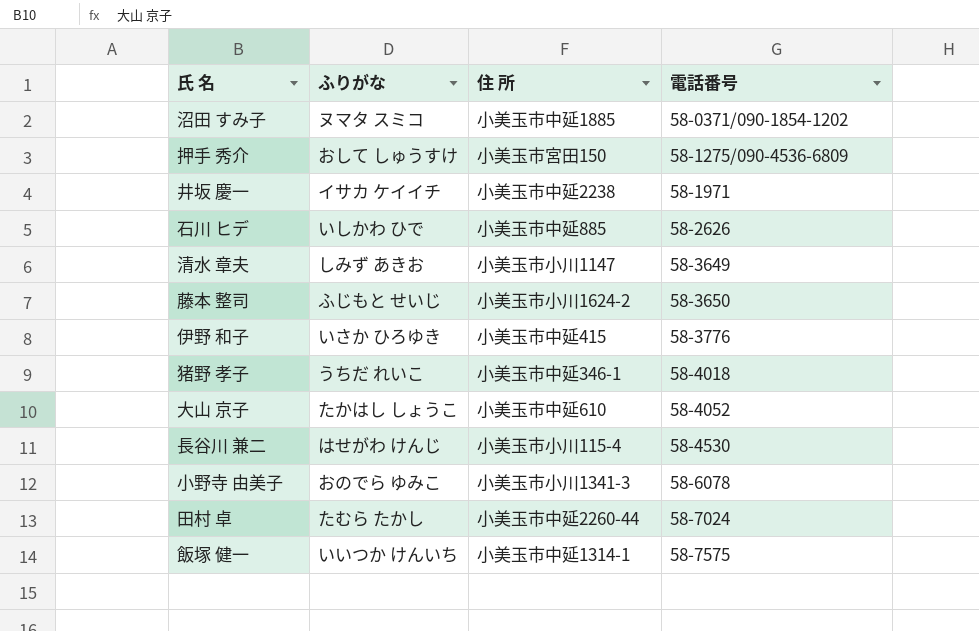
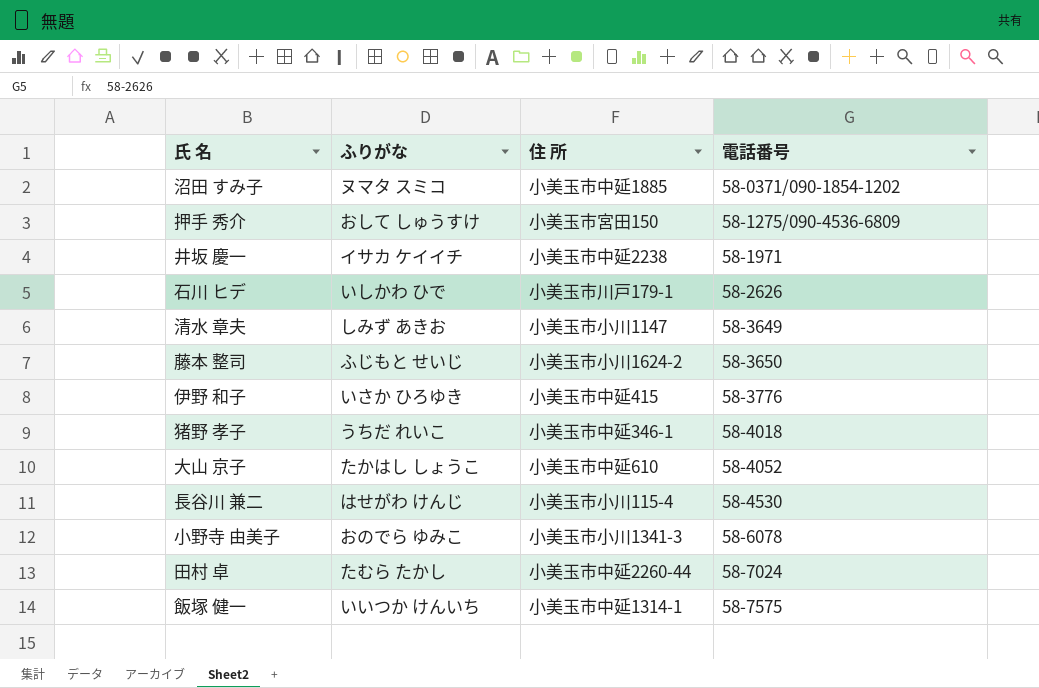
石川 ヒデ | 住 所: 小美玉市中延885 -> 小美玉市川戸179-1

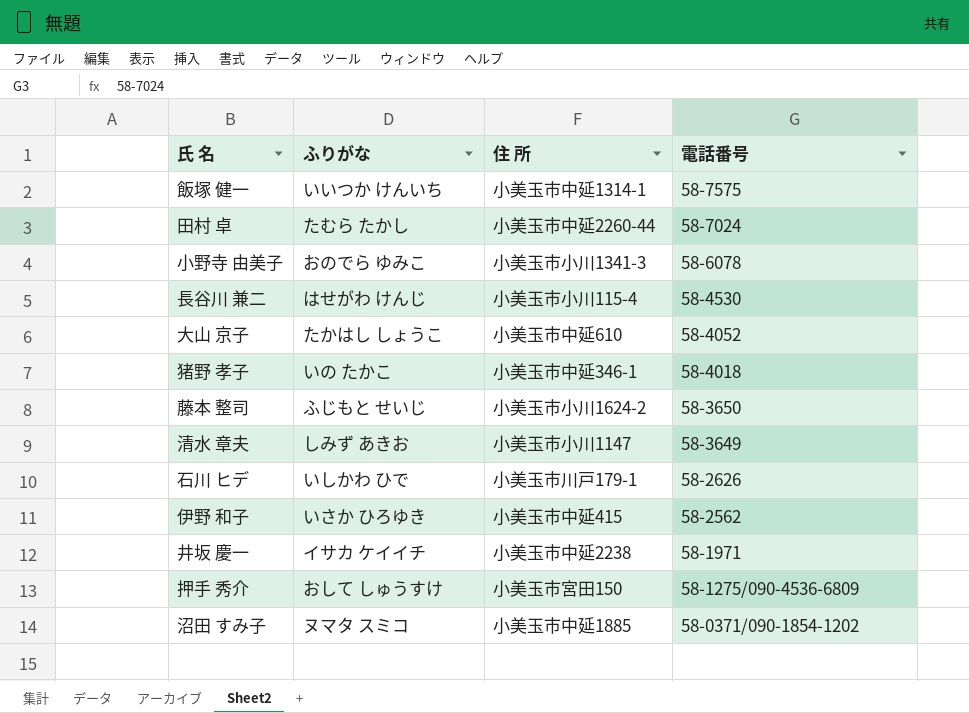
row order: 電話番号 ascending -> 電話番号 descending
猪野 孝子 | ふりがな: うちだ れいこ -> いの たかこ
伊野 和子 | 電話番号: 58-3776 -> 58-2562

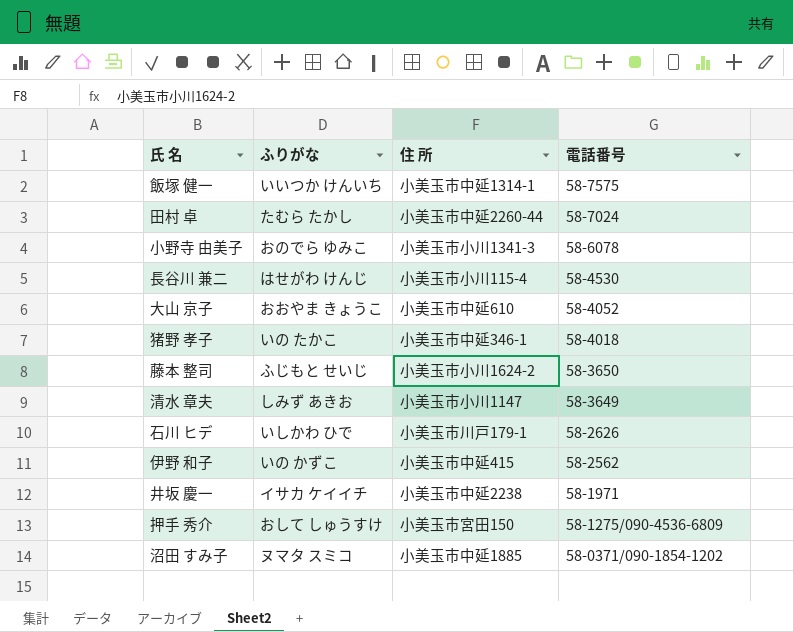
大山 京子 | ふりがな: たかはし しょうこ -> おおやま きょうこ
伊野 和子 | ふりがな: いさか ひろゆき -> いの かずこ

